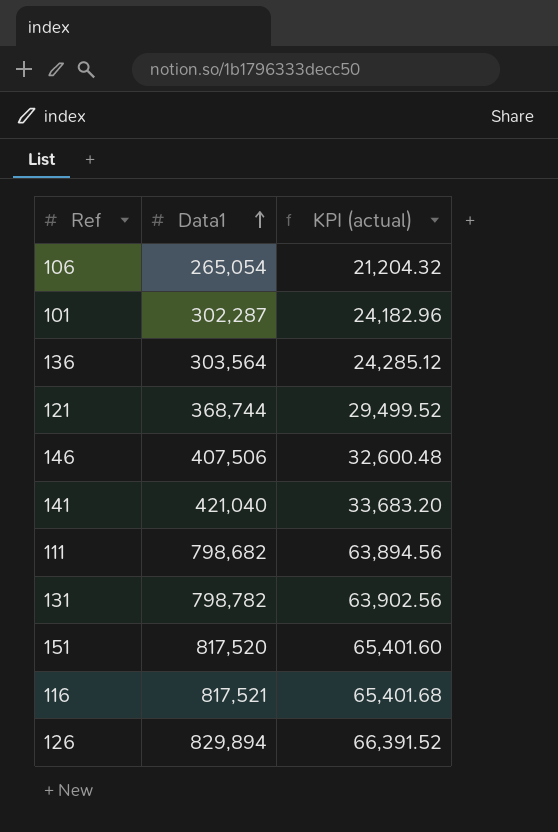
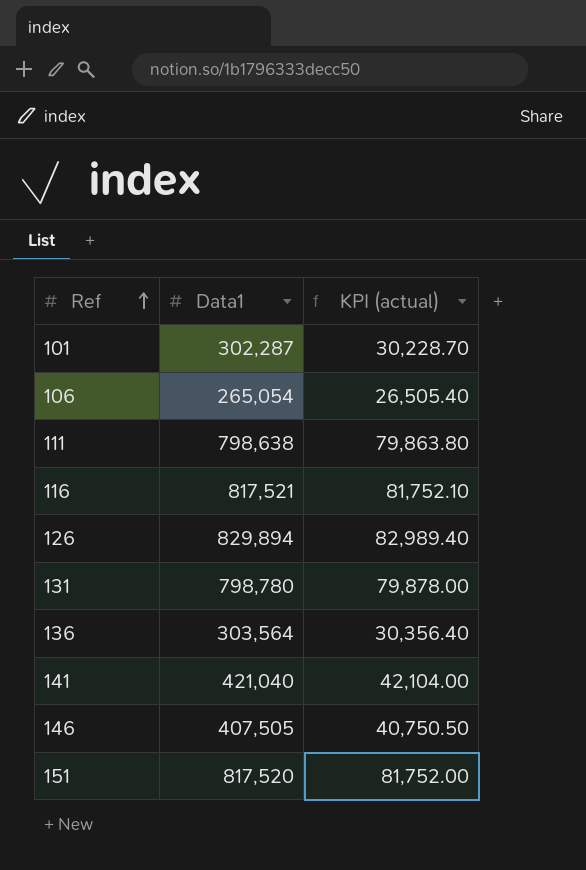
row order: Data1 ascending -> Ref ascending
column KPI (actual) | formula: [Data1] * 0.08 -> [Data1] * 0.1
row 121: 368,744 | 29,499.52 -> none
111 | Data1: 798,682 -> 798,638
131 | Data1: 798,782 -> 798,780
146 | Data1: 407,506 -> 407,505

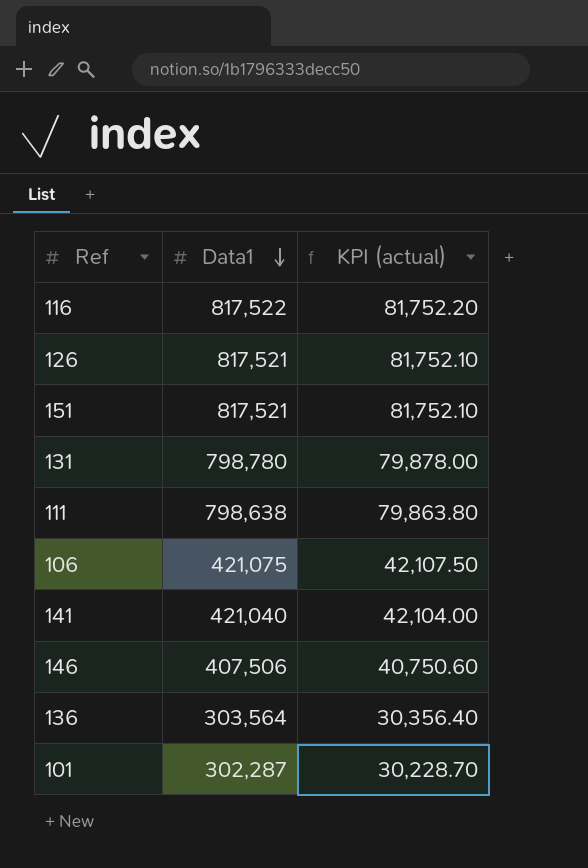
row order: Ref ascending -> Data1 descending
116 | Data1: 817,521 -> 817,522
116 | KPI (actual): 81,752.10 -> 81,752.20
126 | Data1: 829,894 -> 817,521
126 | KPI (actual): 82,989.40 -> 81,752.10
151 | Data1: 817,520 -> 817,521
151 | KPI (actual): 81,752.00 -> 81,752.10
106 | Data1: 265,054 -> 421,075
106 | KPI (actual): 26,505.40 -> 42,107.50
146 | Data1: 407,505 -> 407,506
146 | KPI (actual): 40,750.50 -> 40,750.60

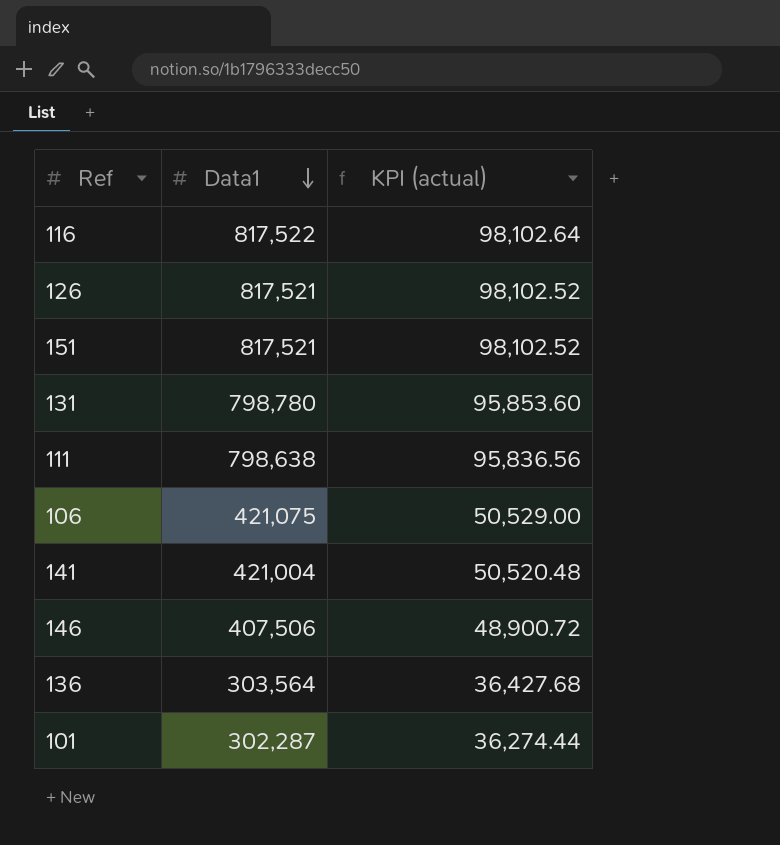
column KPI (actual) | formula: [Data1] * 0.1 -> [Data1] * 0.12
141 | Data1: 421,040 -> 421,004

